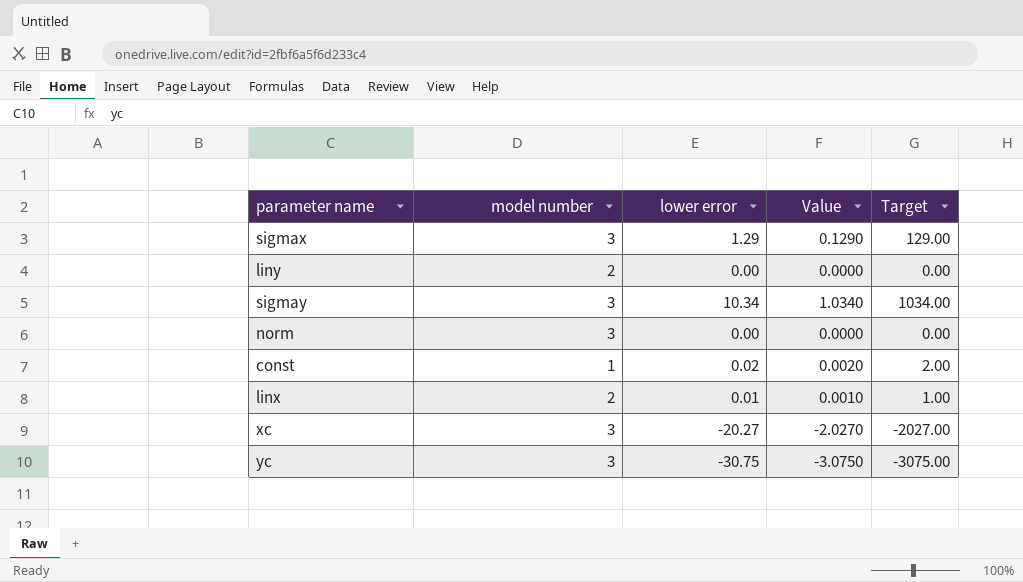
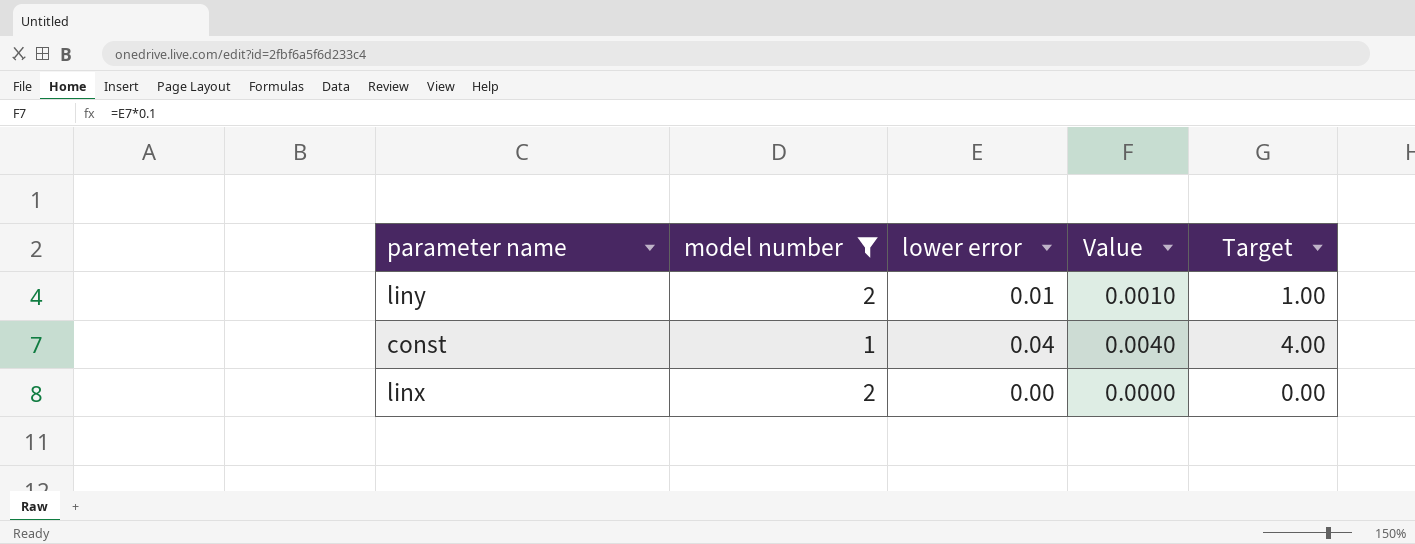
filter: none -> model number != 3
liny | lower error: 0.00 -> 0.01
liny | Value: 0.0000 -> 0.0010
liny | Target: 0.00 -> 1.00
const | lower error: 0.02 -> 0.04
const | Value: 0.0020 -> 0.0040
const | Target: 2.00 -> 4.00
linx | lower error: 0.01 -> 0.00
linx | Value: 0.0010 -> 0.0000
linx | Target: 1.00 -> 0.00

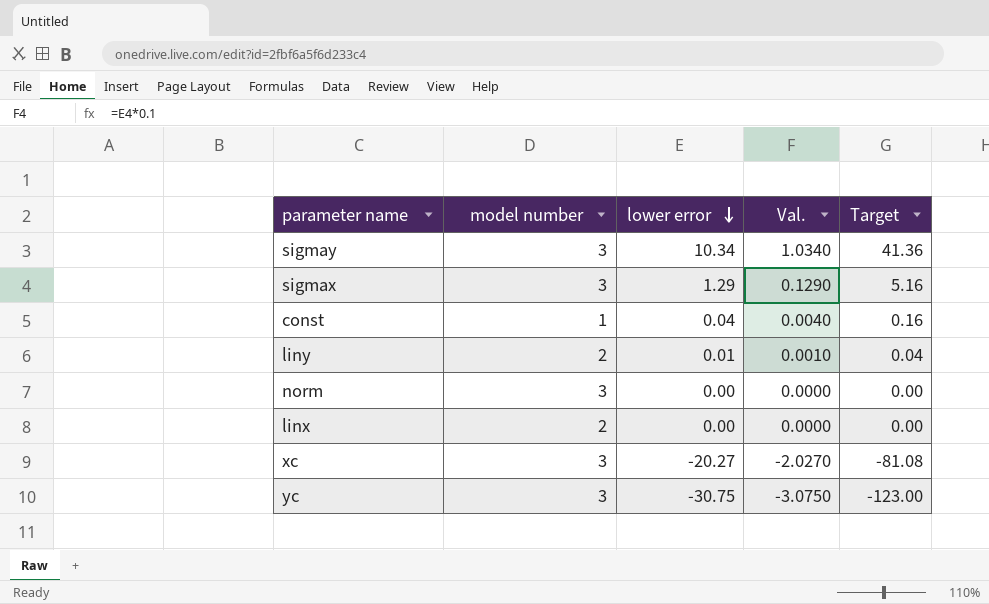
filter: model number != 3 -> none
row order: none -> lower error descending
column name: Value -> Val.
column Target | formula: [lower error] * 100 -> [lower error] * 4

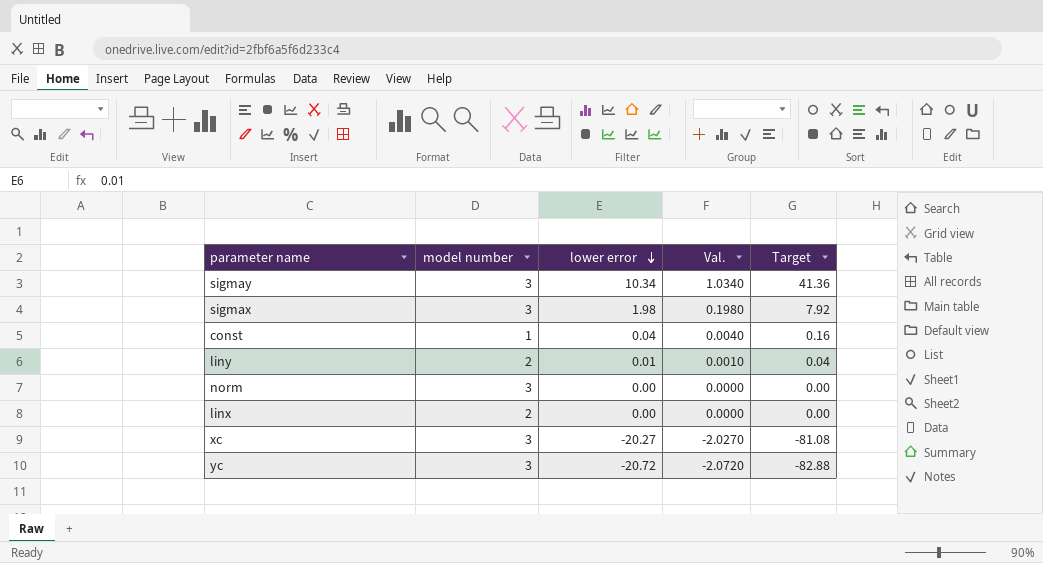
sigmax | lower error: 1.29 -> 1.98
sigmax | Val.: 0.1290 -> 0.1980
sigmax | Target: 5.16 -> 7.92
yc | lower error: -30.75 -> -20.72
yc | Val.: -3.0750 -> -2.0720
yc | Target: -123.00 -> -82.88

